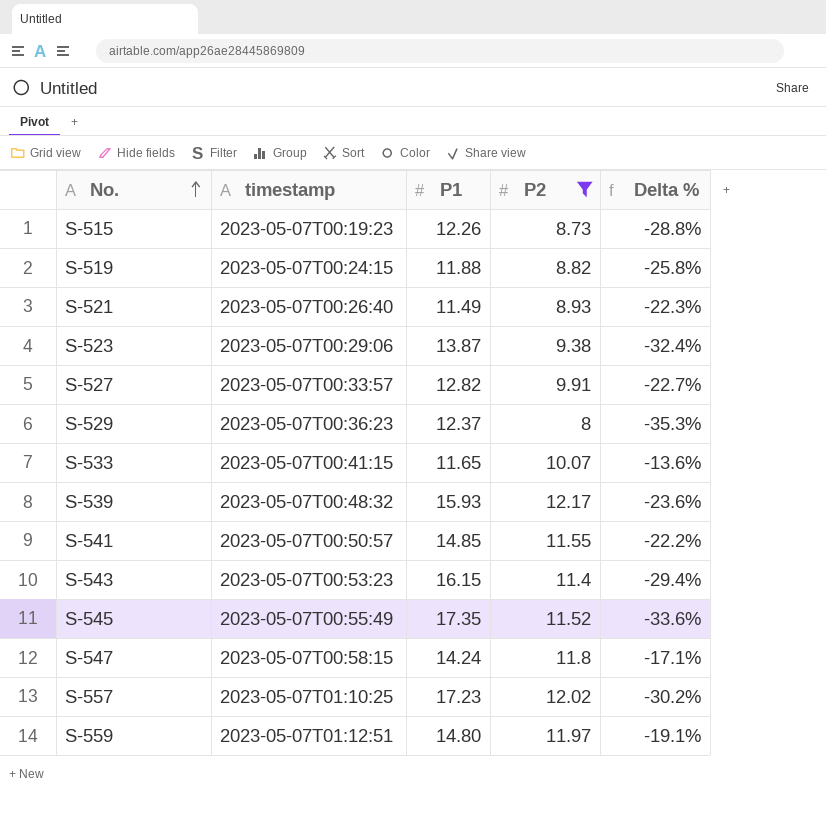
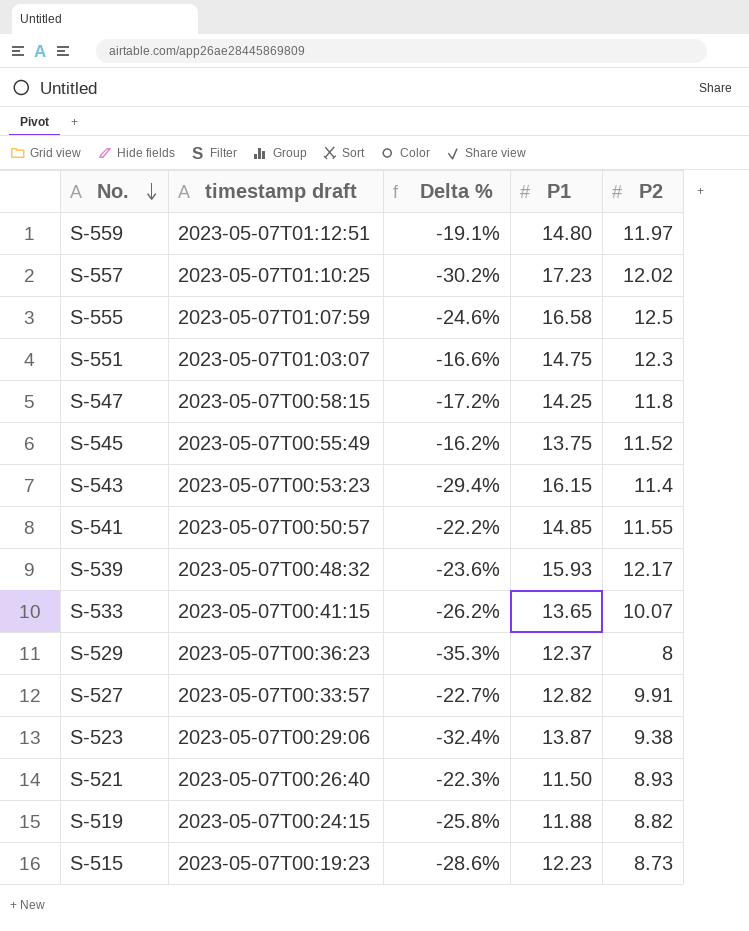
filter: P2 <= 12.17 -> none
row order: No. ascending -> No. descending
column name: timestamp -> timestamp draft
column Delta % | position: 5 -> 3
S-547 | Delta %: -17.1% -> -17.2%
S-547 | P1: 14.24 -> 14.25
S-545 | Delta %: -33.6% -> -16.2%
S-545 | P1: 17.35 -> 13.75
S-533 | Delta %: -13.6% -> -26.2%
S-533 | P1: 11.65 -> 13.65
S-521 | P1: 11.49 -> 11.50
S-515 | Delta %: -28.8% -> -28.6%
S-515 | P1: 12.26 -> 12.23

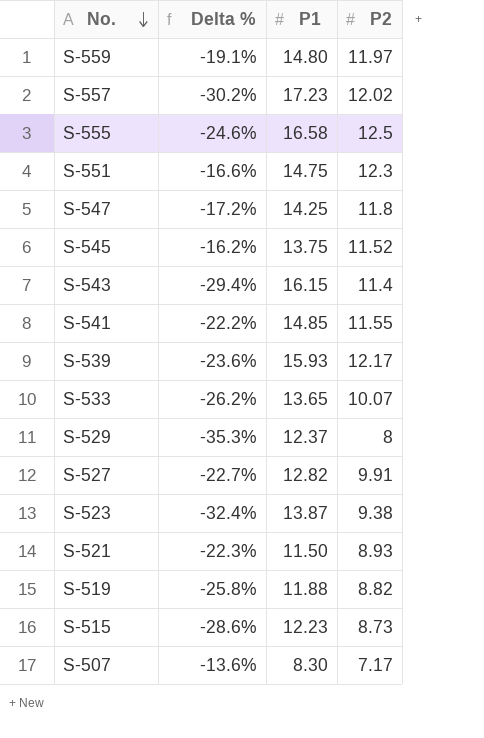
column timestamp draft | position: 2 -> none
row S-507: none -> -13.6% | 8.30 | 7.17

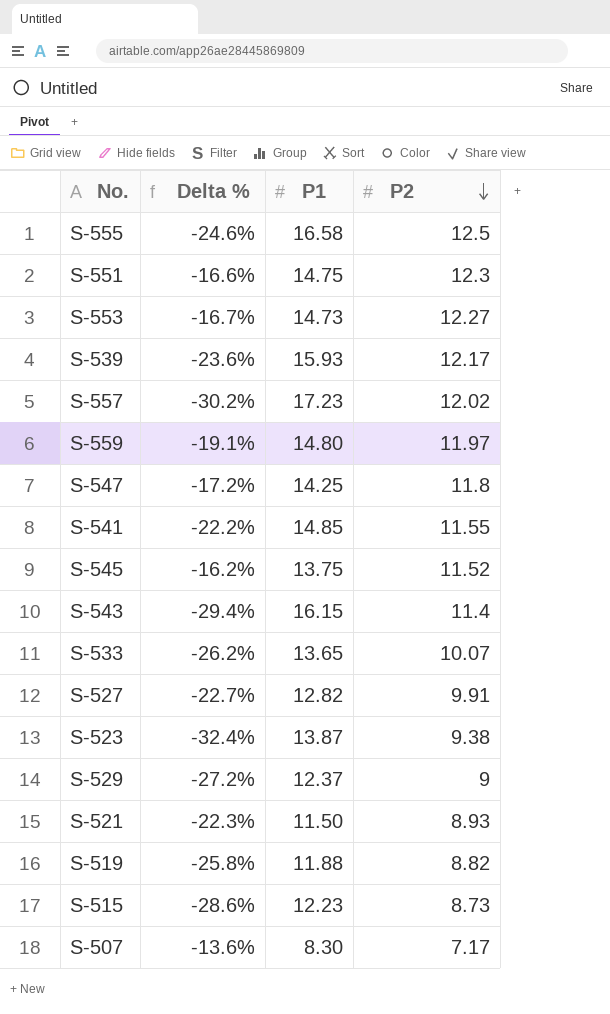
row order: No. descending -> P2 descending
row S-553: none -> -16.7% | 14.73 | 12.27
S-529 | Delta %: -35.3% -> -27.2%
S-529 | P2: 8 -> 9

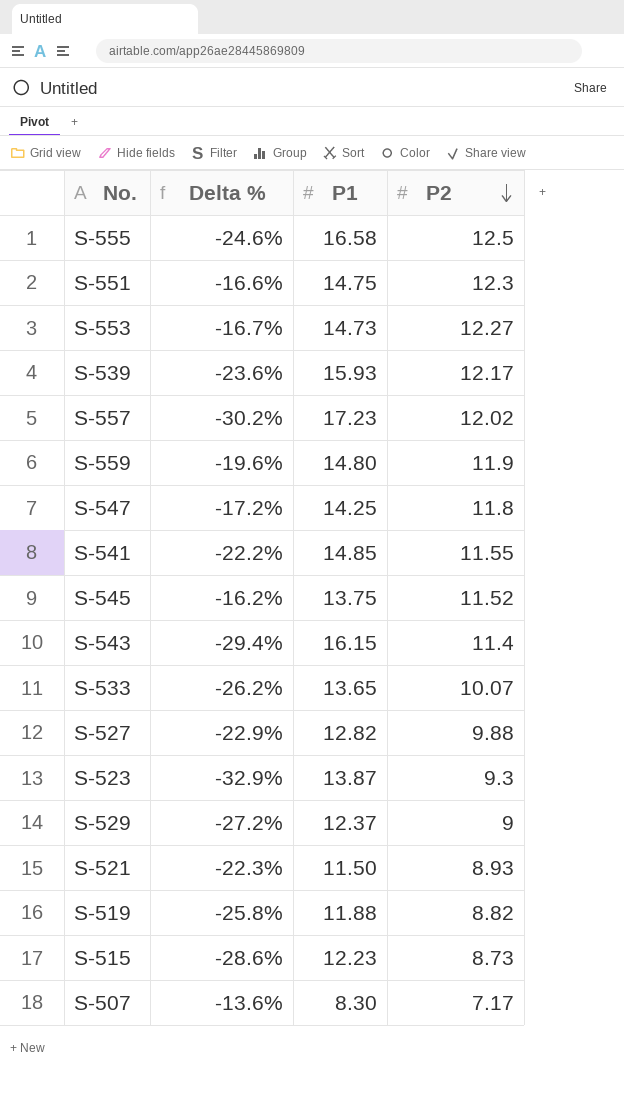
S-559 | Delta %: -19.1% -> -19.6%
S-559 | P2: 11.97 -> 11.9
S-527 | Delta %: -22.7% -> -22.9%
S-527 | P2: 9.91 -> 9.88
S-523 | Delta %: -32.4% -> -32.9%
S-523 | P2: 9.38 -> 9.3

